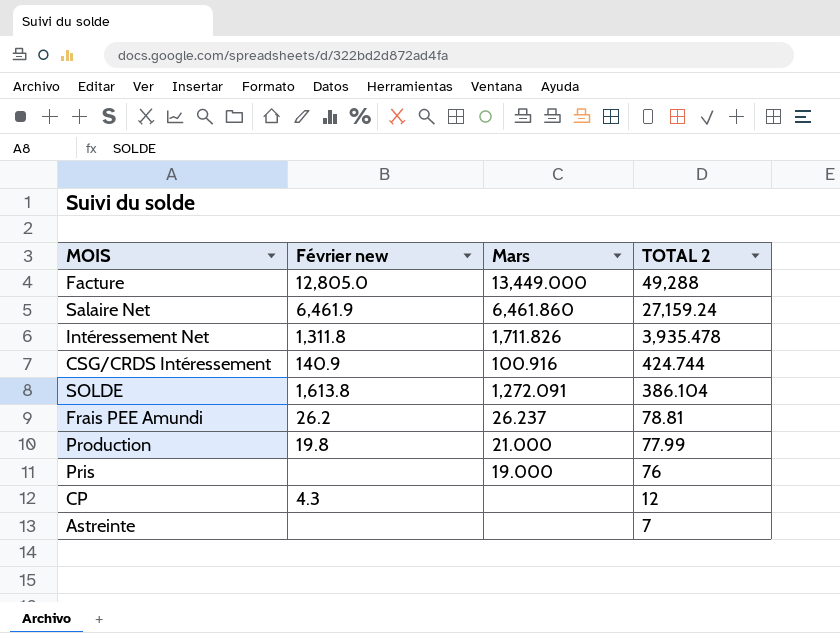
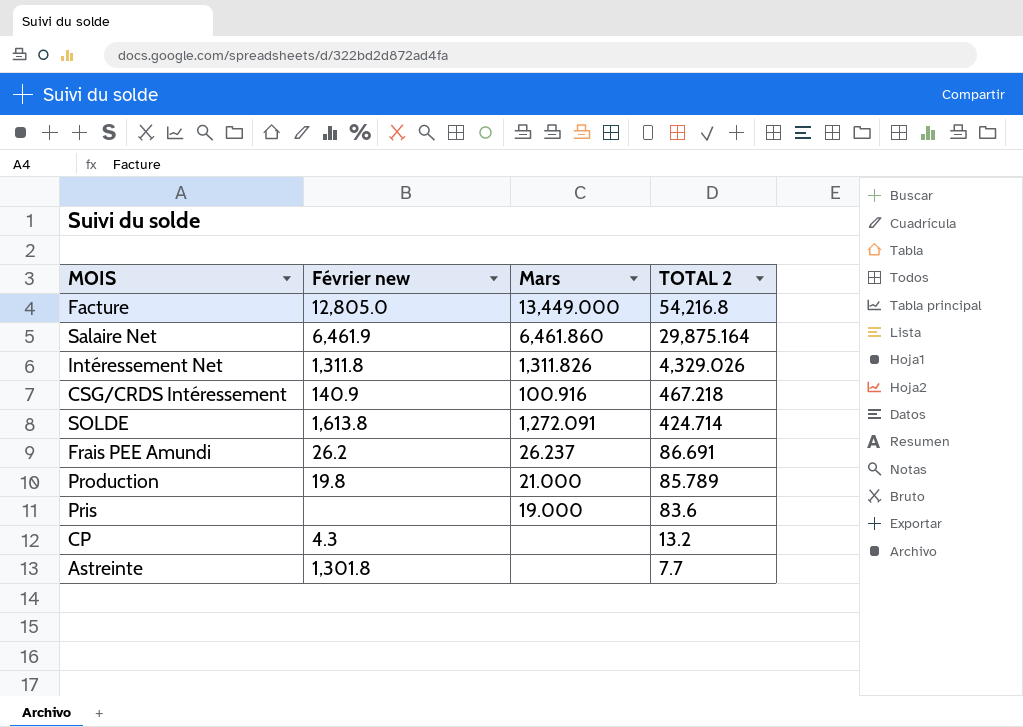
Facture | TOTAL 2: 49,288 -> 54,216.8
Salaire Net | TOTAL 2: 27,159.24 -> 29,875.164
Intéressement Net | Mars: 1,711.826 -> 1,311.826
Intéressement Net | TOTAL 2: 3,935.478 -> 4,329.026
CSG/CRDS Intéressement | TOTAL 2: 424.744 -> 467.218
SOLDE | TOTAL 2: 386.104 -> 424.714
Frais PEE Amundi | TOTAL 2: 78.81 -> 86.691
Production | TOTAL 2: 77.99 -> 85.789
Pris | TOTAL 2: 76 -> 83.6
CP | TOTAL 2: 12 -> 13.2
Astreinte | Février new: none -> 1,301.8
Astreinte | TOTAL 2: 7 -> 7.7

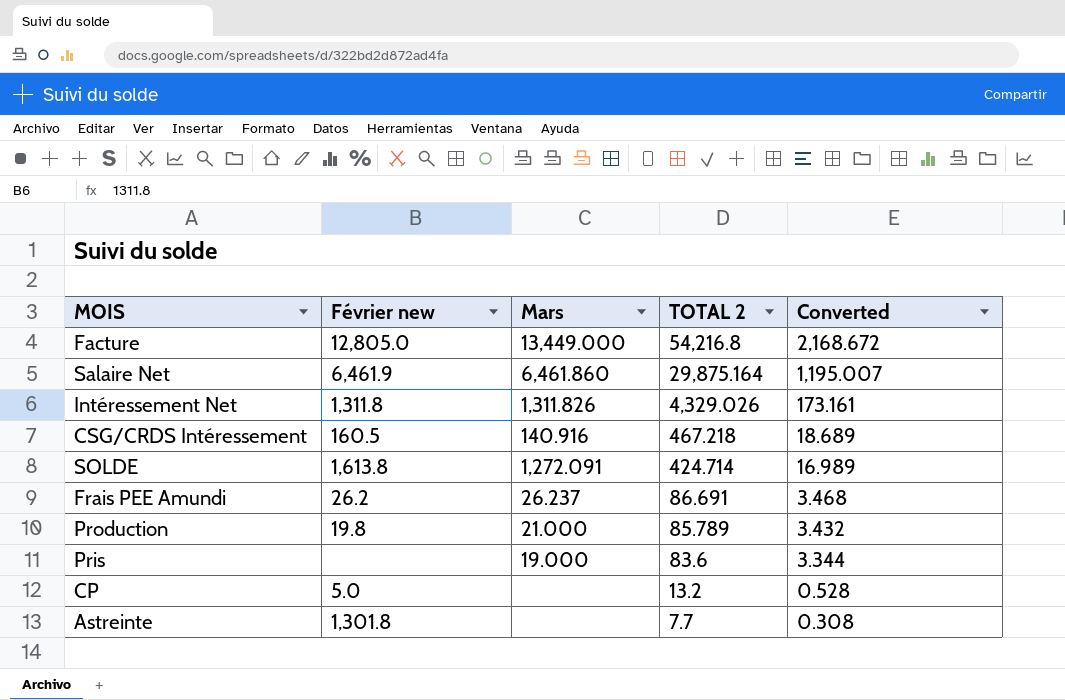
column Converted | formula: none -> [TOTAL 2] * 0.04
CSG/CRDS Intéressement | Février new: 140.9 -> 160.5
CSG/CRDS Intéressement | Mars: 100.916 -> 140.916
CP | Février new: 4.3 -> 5.0

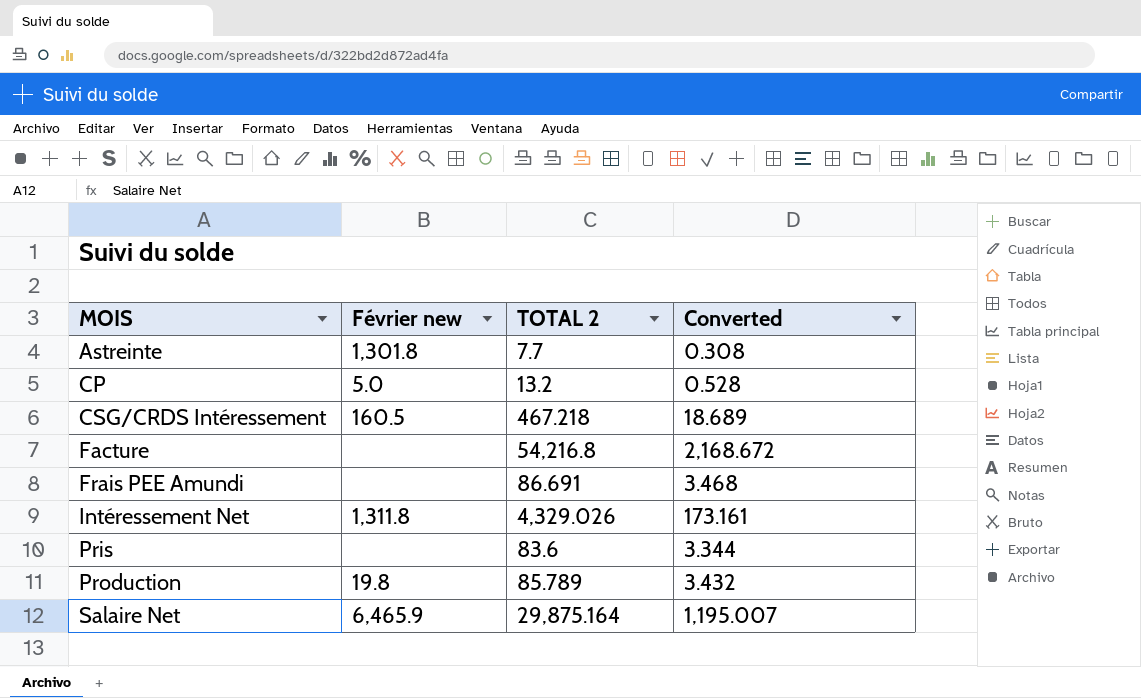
row order: TOTAL 2 descending -> MOIS ascending
column Mars | position: 3 -> none
row SOLDE: 1,613.8 | 1,272.091 | 424.714 | 16.989 -> none
Facture | Février new: 12,805.0 -> none
Frais PEE Amundi | Février new: 26.2 -> none
Salaire Net | Février new: 6,461.9 -> 6,465.9

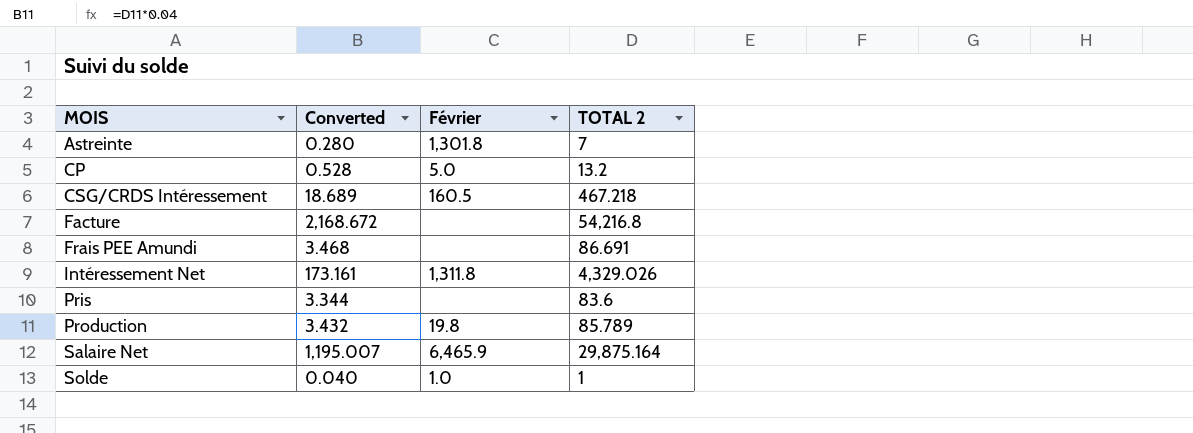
column Converted | position: 4 -> 2
column name: Février new -> Février
Astreinte | Converted: 0.308 -> 0.280
Astreinte | TOTAL 2: 7.7 -> 7
row Solde: none -> 0.040 | 1.0 | 1

